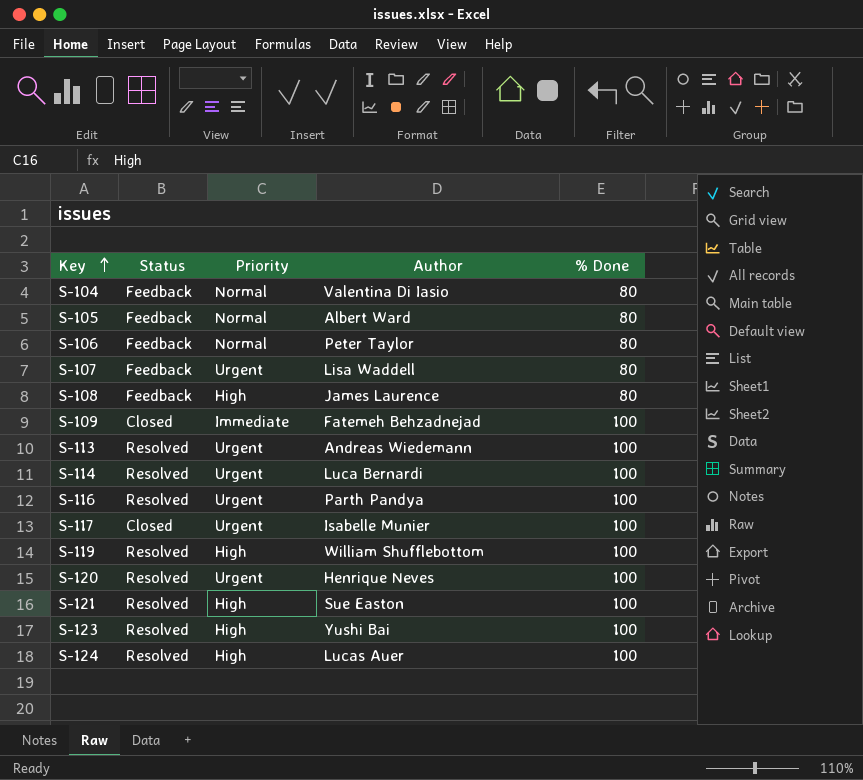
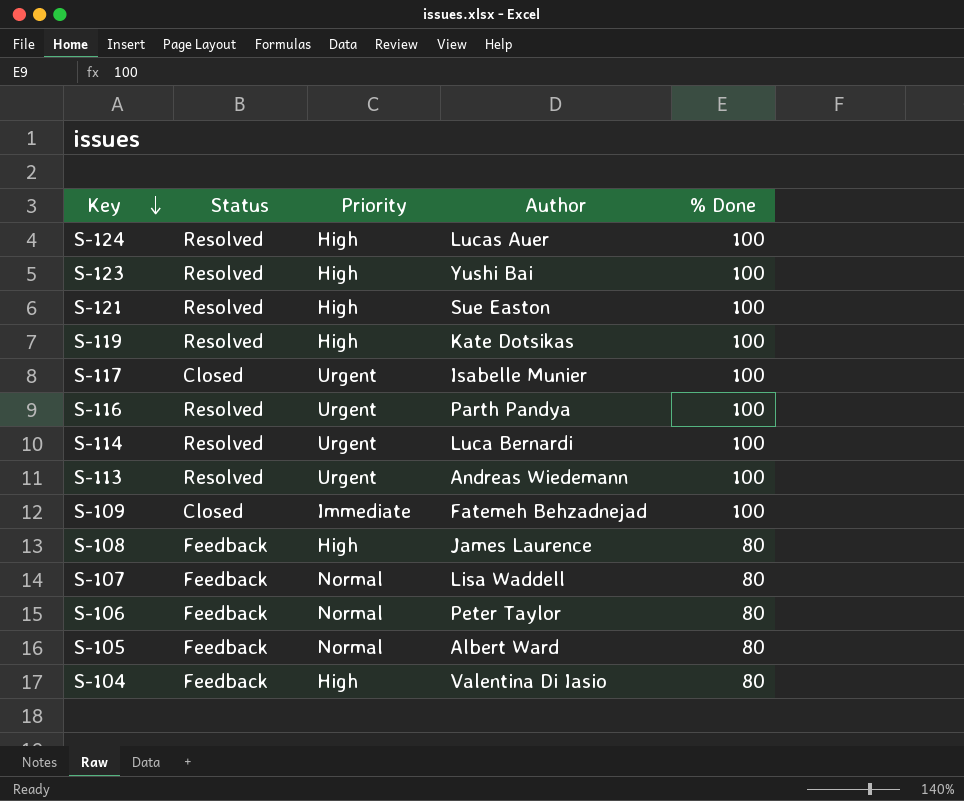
row order: Key ascending -> Key descending
row S-120: Resolved | Urgent | Henrique Neves | 100 -> none
S-119 | Author: William Shufflebottom -> Kate Dotsikas
S-107 | Priority: Urgent -> Normal
S-104 | Priority: Normal -> High

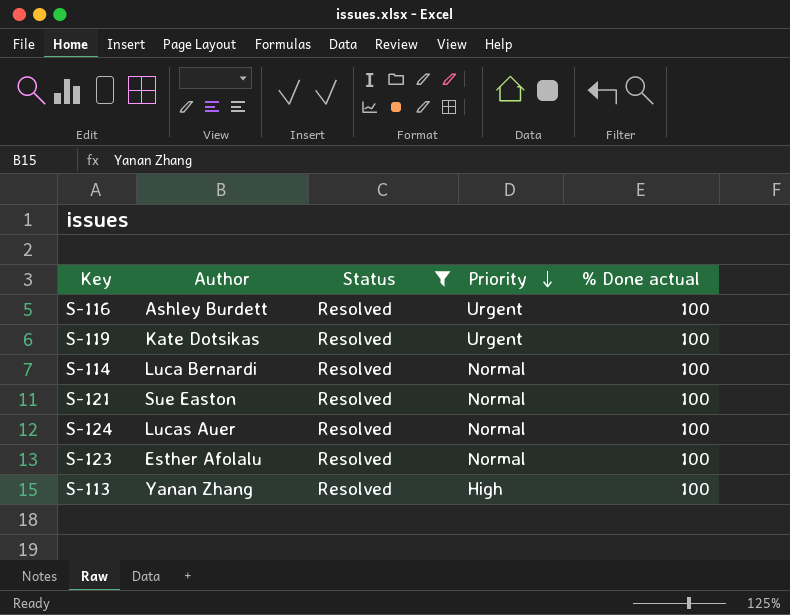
filter: none -> Status = Resolved
row order: Key descending -> Priority descending
column Author | position: 4 -> 2
column name: % Done -> % Done actual
S-116 | Author: Parth Pandya -> Ashley Burdett
S-119 | Priority: High -> Urgent
S-114 | Priority: Urgent -> Normal
S-121 | Priority: High -> Normal
S-124 | Priority: High -> Normal
S-123 | Author: Yushi Bai -> Esther Afolalu
S-123 | Priority: High -> Normal
S-113 | Author: Andreas Wiedemann -> Yanan Zhang
S-113 | Priority: Urgent -> High

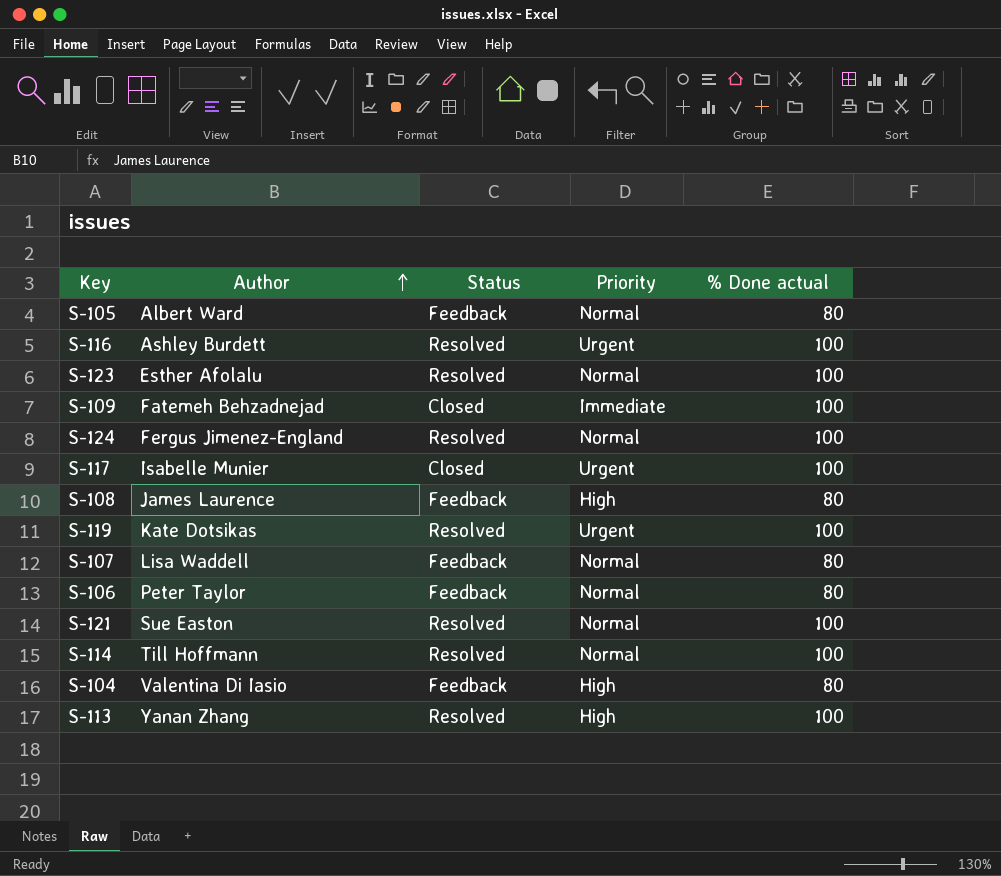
filter: Status = Resolved -> none
row order: Priority descending -> Author ascending
S-124 | Author: Lucas Auer -> Fergus Jimenez-England
S-114 | Author: Luca Bernardi -> Till Hoffmann

